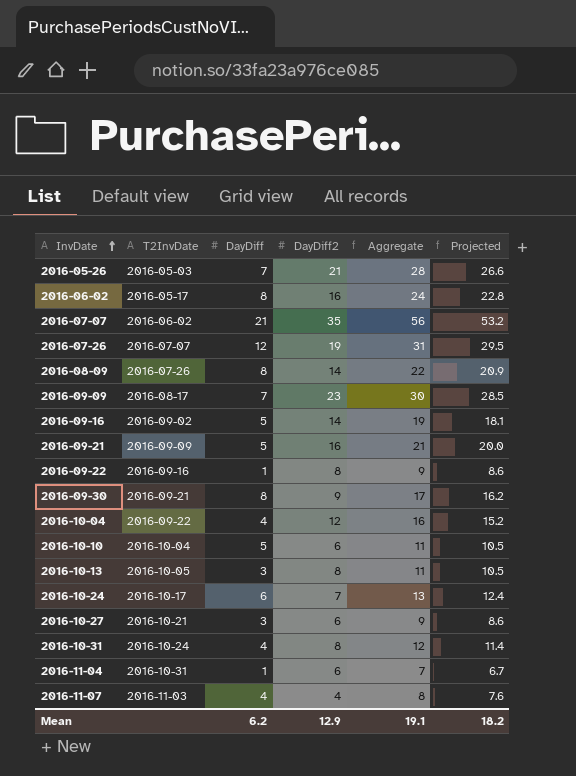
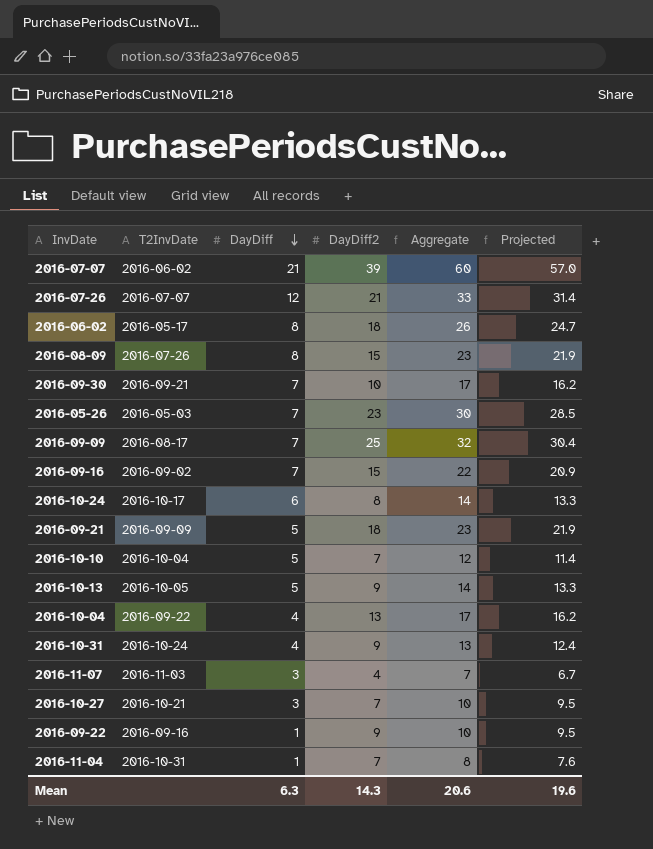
row order: InvDate ascending -> DayDiff descending
2016-07-07 | DayDiff2: 35 -> 39
2016-07-07 | Aggregate: 56 -> 60
2016-07-07 | Projected: 53.2 -> 57.0
2016-07-26 | DayDiff2: 19 -> 21
2016-07-26 | Aggregate: 31 -> 33
2016-07-26 | Projected: 29.5 -> 31.4
2016-06-02 | DayDiff2: 16 -> 18
2016-06-02 | Aggregate: 24 -> 26
2016-06-02 | Projected: 22.8 -> 24.7
2016-08-09 | DayDiff2: 14 -> 15
2016-08-09 | Aggregate: 22 -> 23
2016-08-09 | Projected: 20.9 -> 21.9
2016-09-30 | DayDiff: 8 -> 7
2016-09-30 | DayDiff2: 9 -> 10
2016-05-26 | DayDiff2: 21 -> 23
2016-05-26 | Aggregate: 28 -> 30
2016-05-26 | Projected: 26.6 -> 28.5
2016-09-09 | DayDiff2: 23 -> 25
2016-09-09 | Aggregate: 30 -> 32
2016-09-09 | Projected: 28.5 -> 30.4
2016-09-16 | DayDiff: 5 -> 7
2016-09-16 | DayDiff2: 14 -> 15
2016-09-16 | Aggregate: 19 -> 22
2016-09-16 | Projected: 18.1 -> 20.9
2016-10-24 | DayDiff2: 7 -> 8
2016-10-24 | Aggregate: 13 -> 14
2016-10-24 | Projected: 12.4 -> 13.3
2016-09-21 | DayDiff2: 16 -> 18
2016-09-21 | Aggregate: 21 -> 23
2016-09-21 | Projected: 20.0 -> 21.9
2016-10-10 | DayDiff2: 6 -> 7
2016-10-10 | Aggregate: 11 -> 12
2016-10-10 | Projected: 10.5 -> 11.4
2016-10-13 | DayDiff: 3 -> 5
2016-10-13 | DayDiff2: 8 -> 9
2016-10-13 | Aggregate: 11 -> 14
2016-10-13 | Projected: 10.5 -> 13.3
2016-10-04 | DayDiff2: 12 -> 13
2016-10-04 | Aggregate: 16 -> 17
2016-10-04 | Projected: 15.2 -> 16.2
2016-10-31 | DayDiff2: 8 -> 9
2016-10-31 | Aggregate: 12 -> 13
2016-10-31 | Projected: 11.4 -> 12.4
2016-11-07 | DayDiff: 4 -> 3
2016-11-07 | Aggregate: 8 -> 7
2016-11-07 | Projected: 7.6 -> 6.7
2016-10-27 | DayDiff2: 6 -> 7
2016-10-27 | Aggregate: 9 -> 10
2016-10-27 | Projected: 8.6 -> 9.5
2016-09-22 | DayDiff2: 8 -> 9
2016-09-22 | Aggregate: 9 -> 10
2016-09-22 | Projected: 8.6 -> 9.5
2016-11-04 | DayDiff2: 6 -> 7
2016-11-04 | Aggregate: 7 -> 8
2016-11-04 | Projected: 6.7 -> 7.6
Mean | DayDiff: 6.2 -> 6.3
Mean | DayDiff2: 12.9 -> 14.3
Mean | Aggregate: 19.1 -> 20.6
Mean | Projected: 18.2 -> 19.6

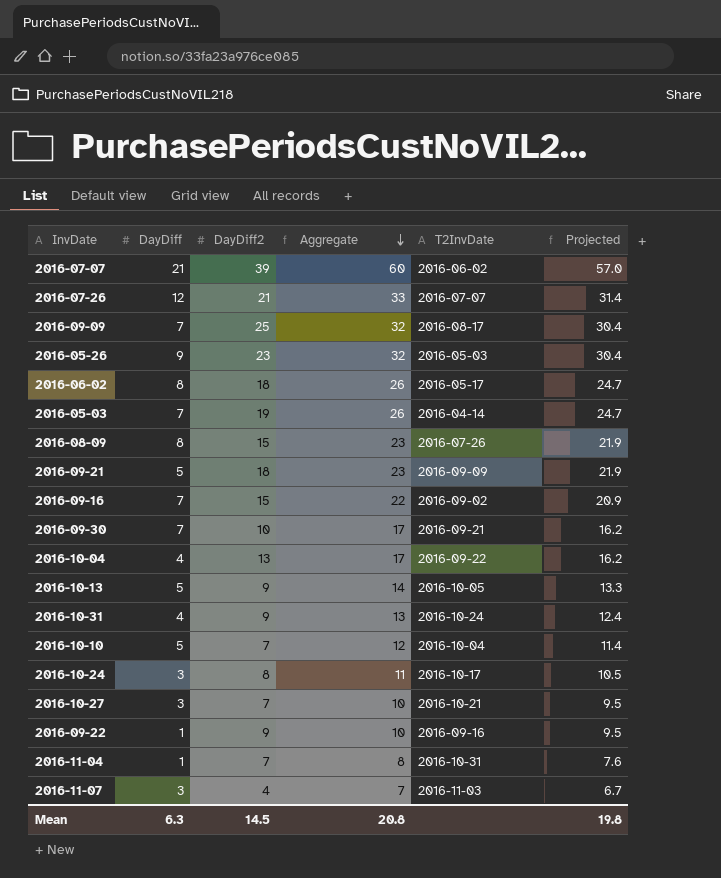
row order: DayDiff descending -> Aggregate descending
column T2InvDate | position: 2 -> 5
2016-05-26 | DayDiff: 7 -> 9
2016-05-26 | Aggregate: 30 -> 32
2016-05-26 | Projected: 28.5 -> 30.4
row 2016-05-03: none -> 7 | 19 | 26 | 2016-04-14 | 24.7
2016-10-24 | DayDiff: 6 -> 3
2016-10-24 | Aggregate: 14 -> 11
2016-10-24 | Projected: 13.3 -> 10.5
Mean | DayDiff2: 14.3 -> 14.5
Mean | Aggregate: 20.6 -> 20.8
Mean | Projected: 19.6 -> 19.8

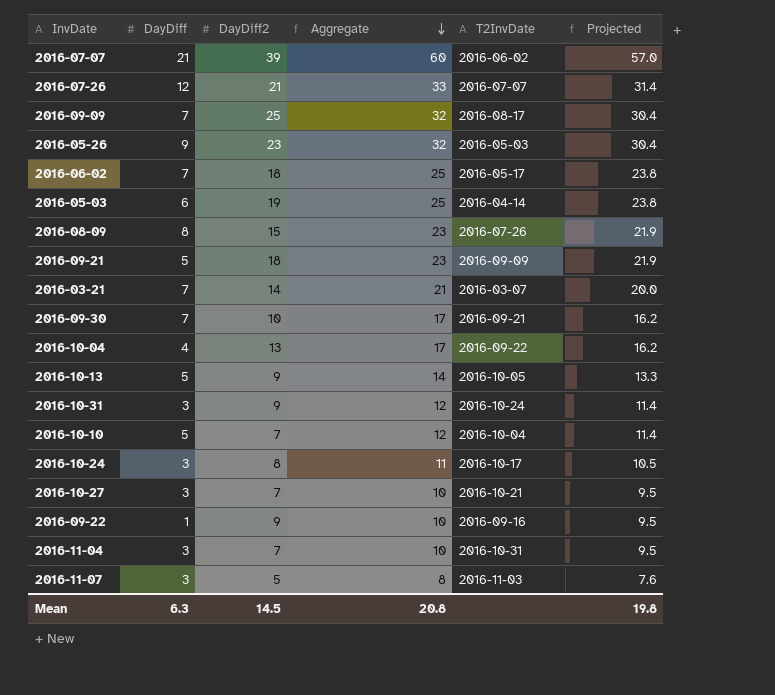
row 2016-09-16: 7 | 15 | 22 | 2016-09-02 | 20.9 -> none
2016-06-02 | DayDiff: 8 -> 7
2016-06-02 | Aggregate: 26 -> 25
2016-06-02 | Projected: 24.7 -> 23.8
2016-05-03 | DayDiff: 7 -> 6
2016-05-03 | Aggregate: 26 -> 25
2016-05-03 | Projected: 24.7 -> 23.8
row 2016-03-21: none -> 7 | 14 | 21 | 2016-03-07 | 20.0
2016-10-31 | DayDiff: 4 -> 3
2016-10-31 | Aggregate: 13 -> 12
2016-10-31 | Projected: 12.4 -> 11.4
2016-11-04 | DayDiff: 1 -> 3
2016-11-04 | Aggregate: 8 -> 10
2016-11-04 | Projected: 7.6 -> 9.5
2016-11-07 | DayDiff2: 4 -> 5
2016-11-07 | Aggregate: 7 -> 8
2016-11-07 | Projected: 6.7 -> 7.6

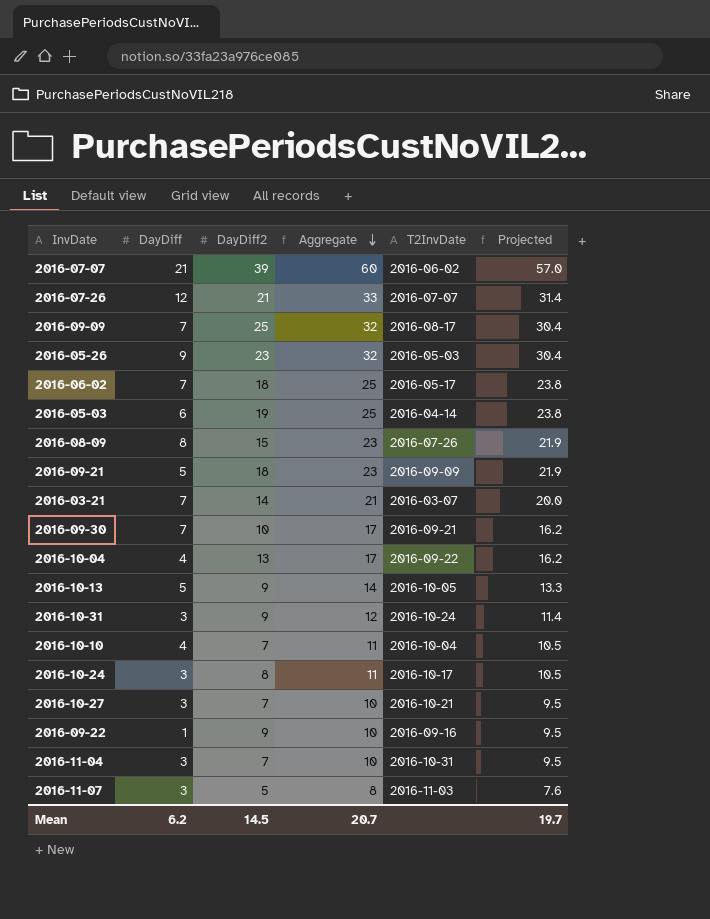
2016-10-10 | DayDiff: 5 -> 4
2016-10-10 | Aggregate: 12 -> 11
2016-10-10 | Projected: 11.4 -> 10.5
Mean | DayDiff: 6.3 -> 6.2
Mean | Aggregate: 20.8 -> 20.7
Mean | Projected: 19.8 -> 19.7

